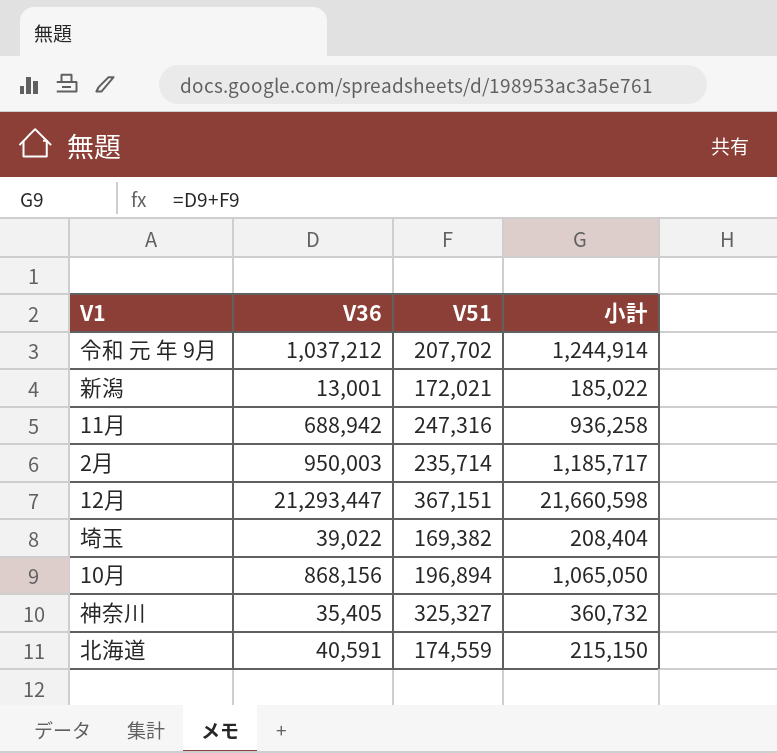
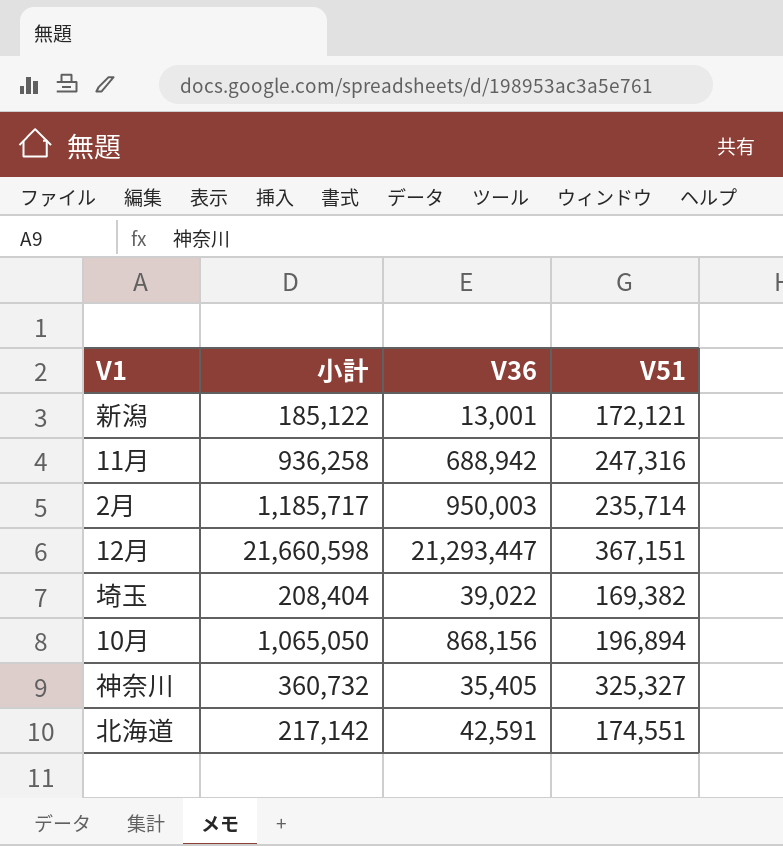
column 小計 | position: 4 -> 2
row 令和 元 年 9月: 1,037,212 | 207,702 | 1,244,914 -> none
新潟 | 小計: 185,022 -> 185,122
新潟 | V51: 172,021 -> 172,121
北海道 | 小計: 215,150 -> 217,142
北海道 | V36: 40,591 -> 42,591
北海道 | V51: 174,559 -> 174,551

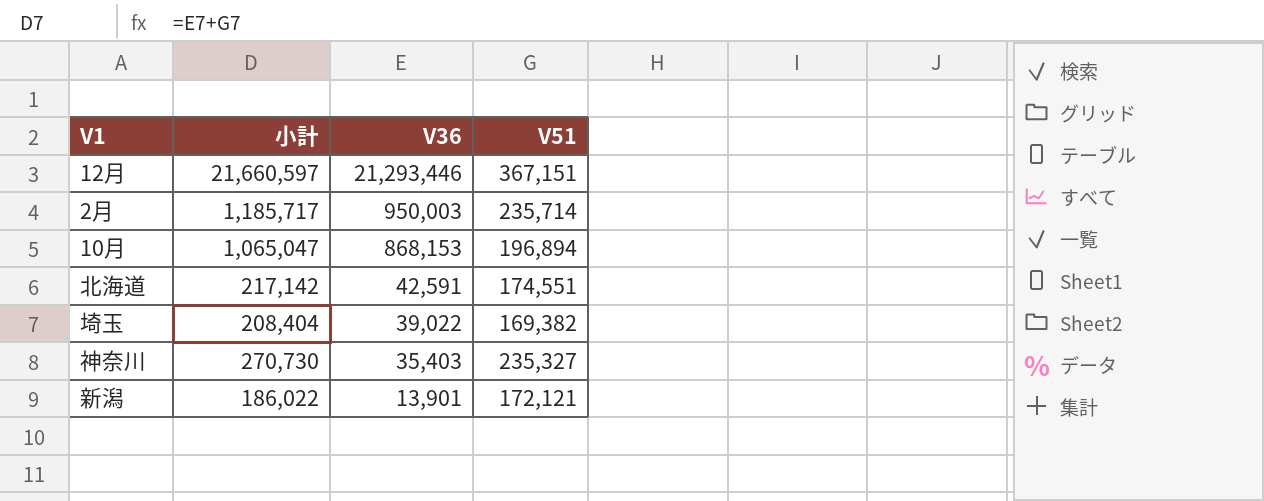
row order: none -> V36 descending
row 11月: 936,258 | 688,942 | 247,316 -> none
12月 | 小計: 21,660,598 -> 21,660,597
12月 | V36: 21,293,447 -> 21,293,446
10月 | 小計: 1,065,050 -> 1,065,047
10月 | V36: 868,156 -> 868,153
神奈川 | 小計: 360,732 -> 270,730
神奈川 | V36: 35,405 -> 35,403
神奈川 | V51: 325,327 -> 235,327
新潟 | 小計: 185,122 -> 186,022
新潟 | V36: 13,001 -> 13,901

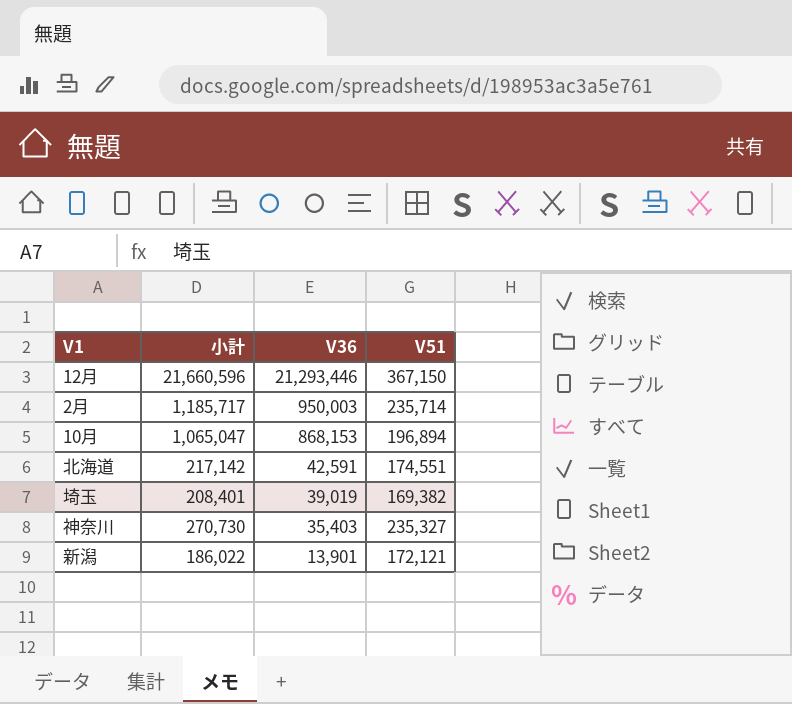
12月 | 小計: 21,660,597 -> 21,660,596
12月 | V51: 367,151 -> 367,150
埼玉 | 小計: 208,404 -> 208,401
埼玉 | V36: 39,022 -> 39,019

